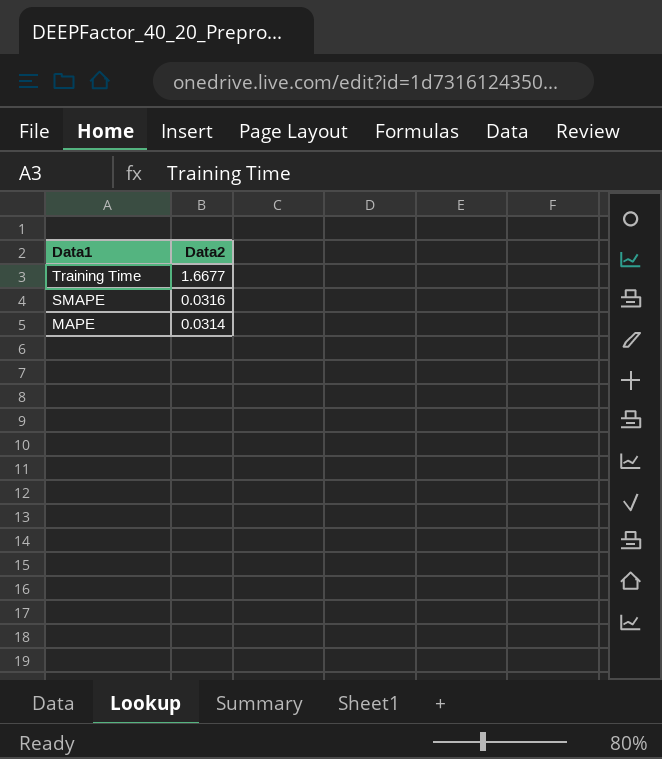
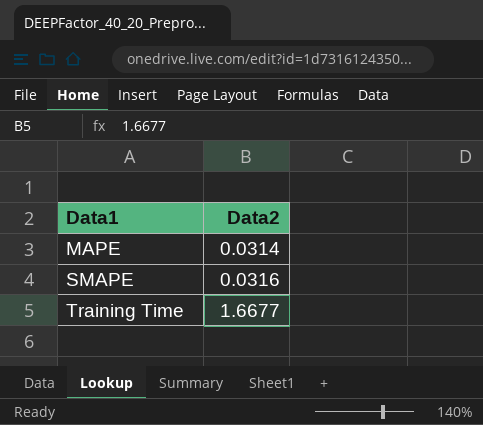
row order: Data1 descending -> Data1 ascending

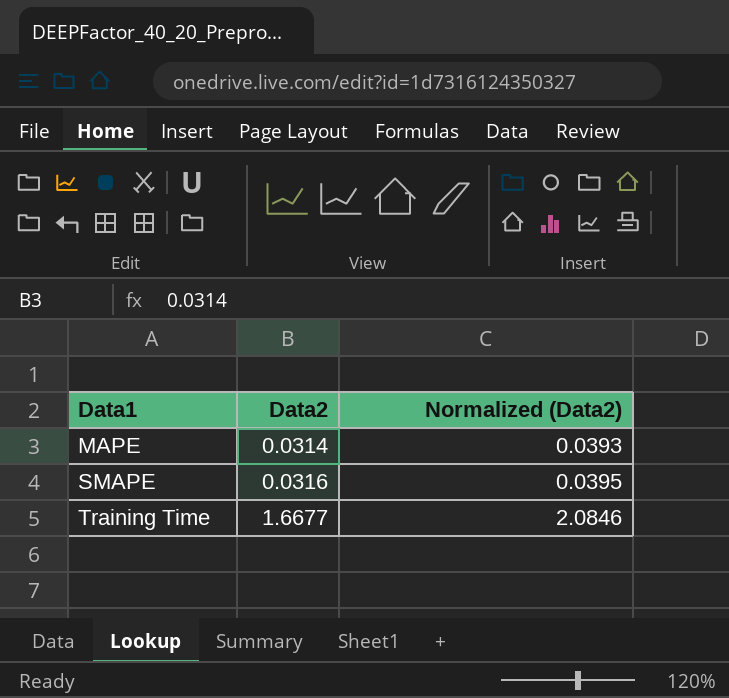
column Normalized (Data2) | formula: none -> [Data2] * 1.25

